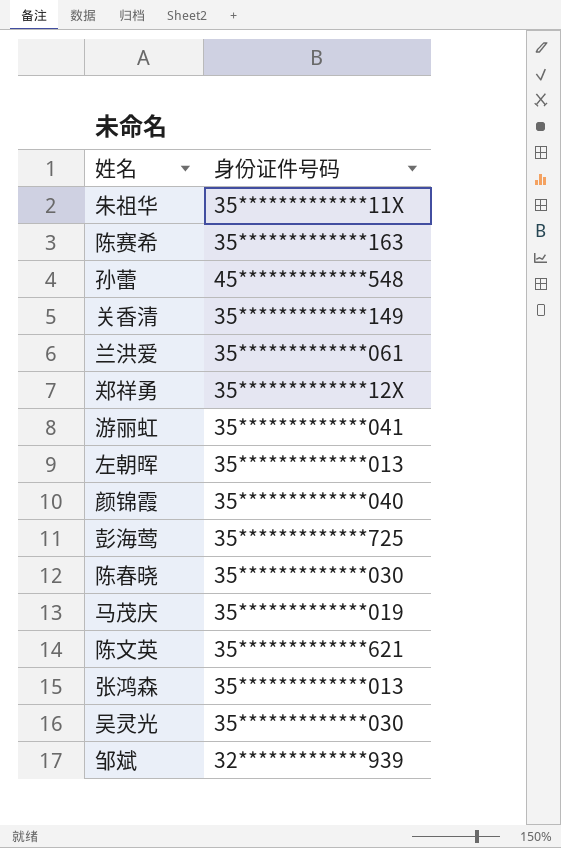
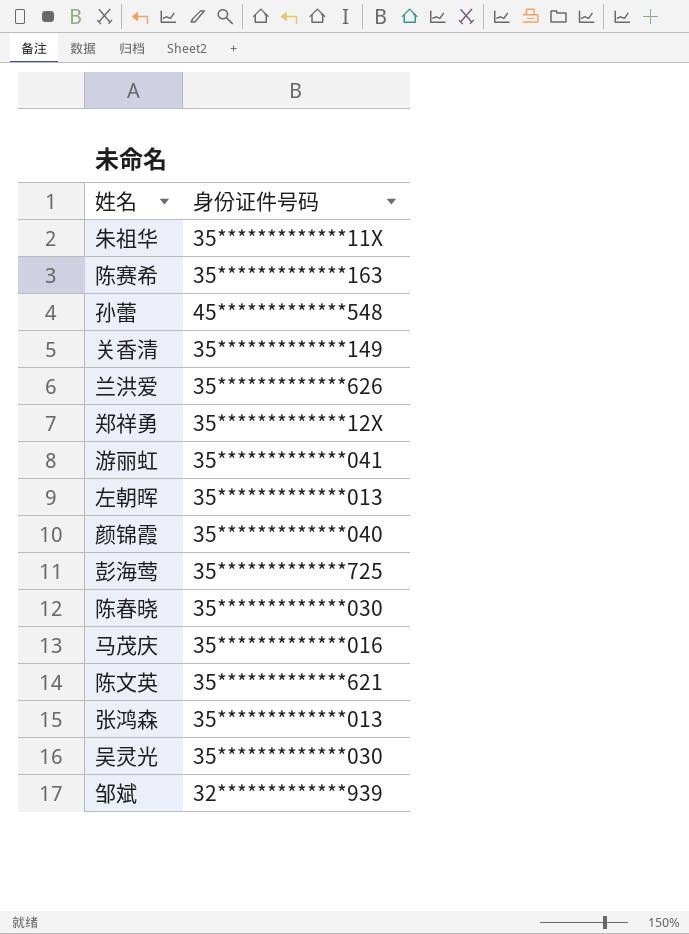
兰洪爱 | 身份证件号码: 35*************061 -> 35*************626
马茂庆 | 身份证件号码: 35*************019 -> 35*************016

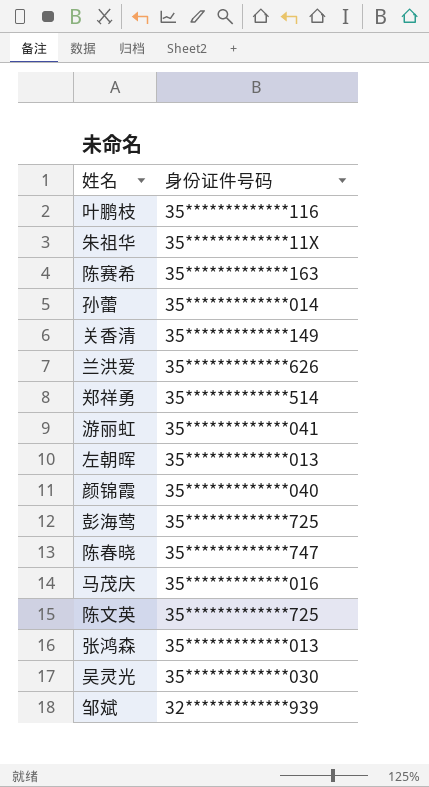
row 叶鹏枝: none -> 35*************116
孙蕾 | 身份证件号码: 45*************548 -> 35*************014
郑祥勇 | 身份证件号码: 35*************12X -> 35*************514
陈春晓 | 身份证件号码: 35*************030 -> 35*************747
陈文英 | 身份证件号码: 35*************621 -> 35*************725

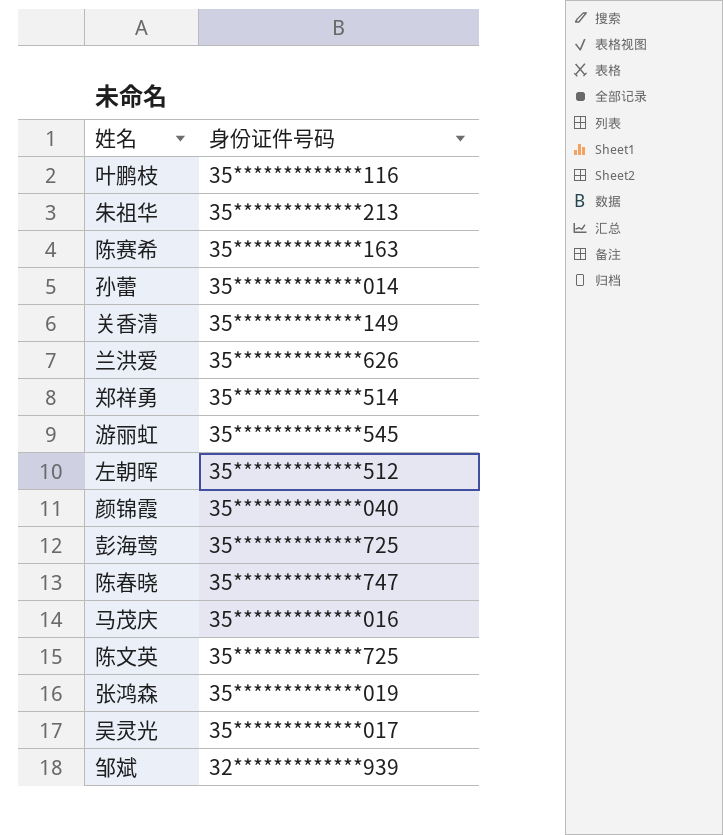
朱祖华 | 身份证件号码: 35*************11X -> 35*************213
游丽虹 | 身份证件号码: 35*************041 -> 35*************545
左朝晖 | 身份证件号码: 35*************013 -> 35*************512
张鸿森 | 身份证件号码: 35*************013 -> 35*************019
吴灵光 | 身份证件号码: 35*************030 -> 35*************017

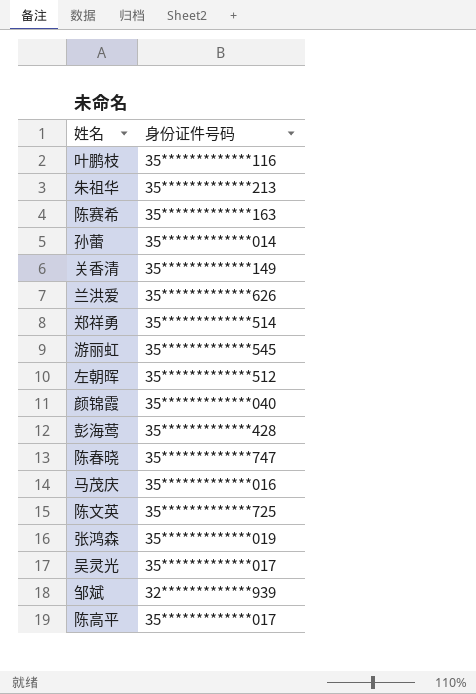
彭海莺 | 身份证件号码: 35*************725 -> 35*************428
row 陈高平: none -> 35*************017

